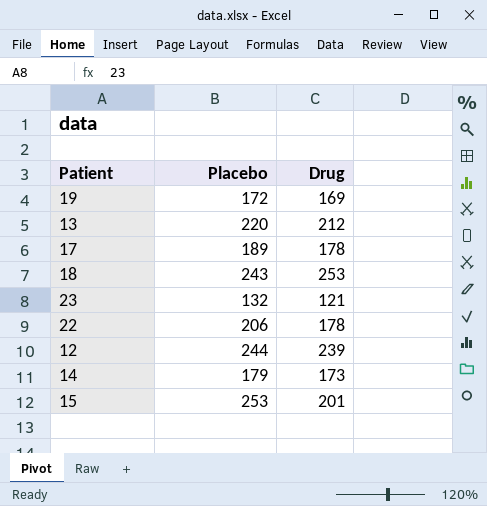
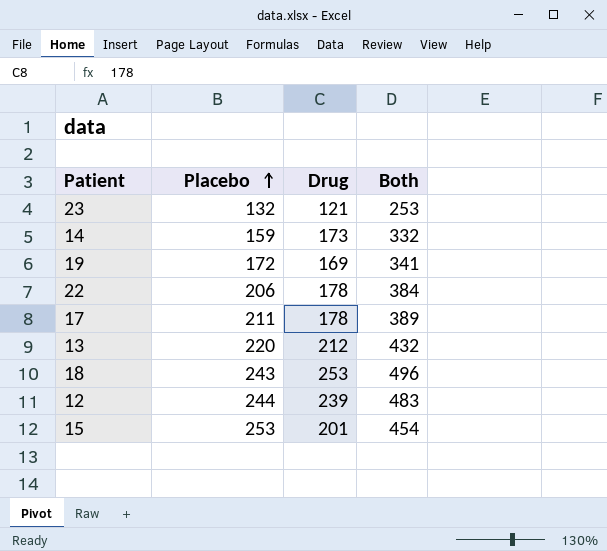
row order: none -> Placebo ascending
column Both | formula: none -> [Placebo] + [Drug]
14 | Placebo: 179 -> 159
17 | Placebo: 189 -> 211

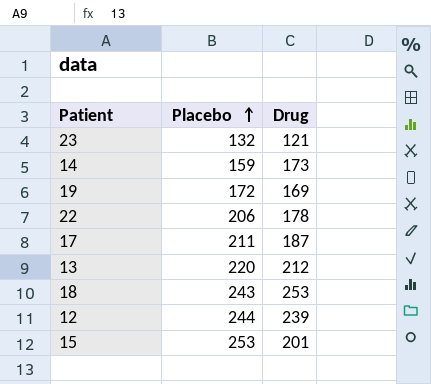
column Both | formula: [Placebo] + [Drug] -> none
17 | Drug: 178 -> 187

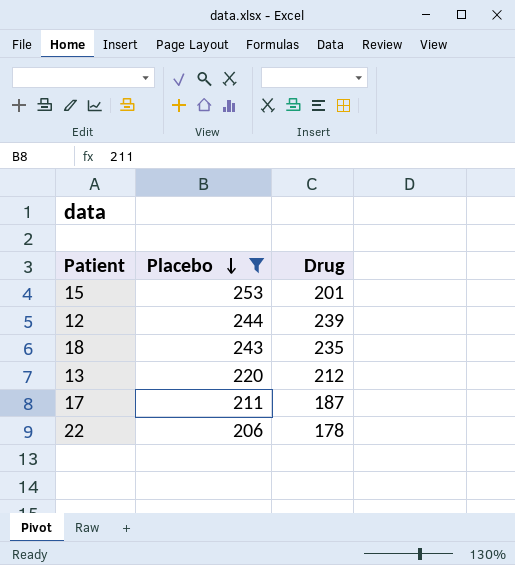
filter: none -> Placebo >= 206
row order: Placebo ascending -> Placebo descending
18 | Drug: 253 -> 235

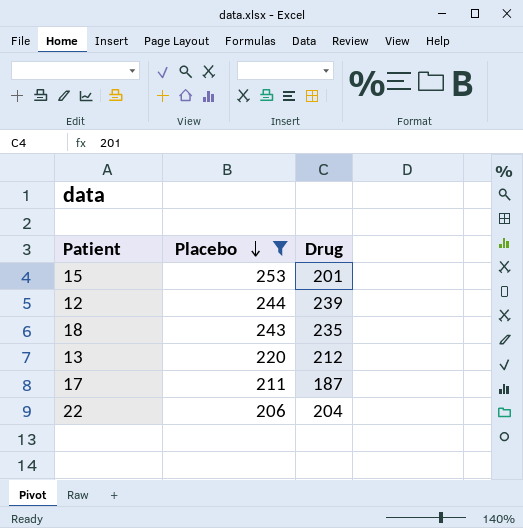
22 | Drug: 178 -> 204

